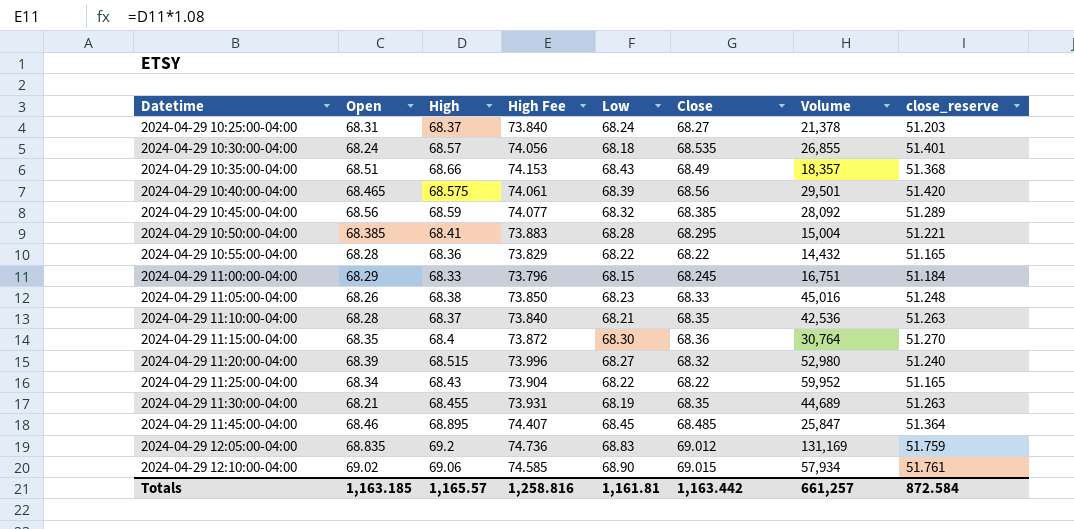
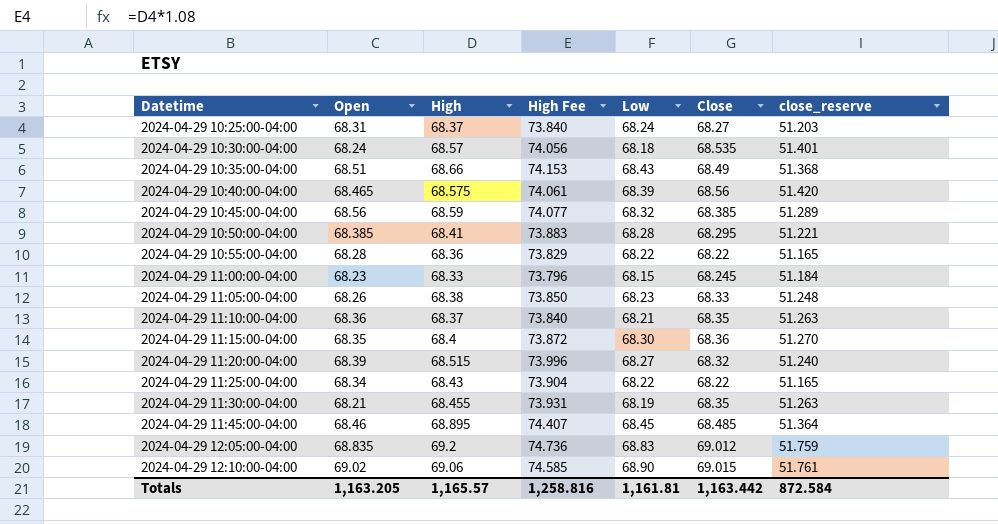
column Volume | position: 7 -> none
2024-04-29 11:00:00-04:00 | Open: 68.29 -> 68.23
2024-04-29 11:10:00-04:00 | Open: 68.28 -> 68.36
Totals | Open: 1,163.185 -> 1,163.205

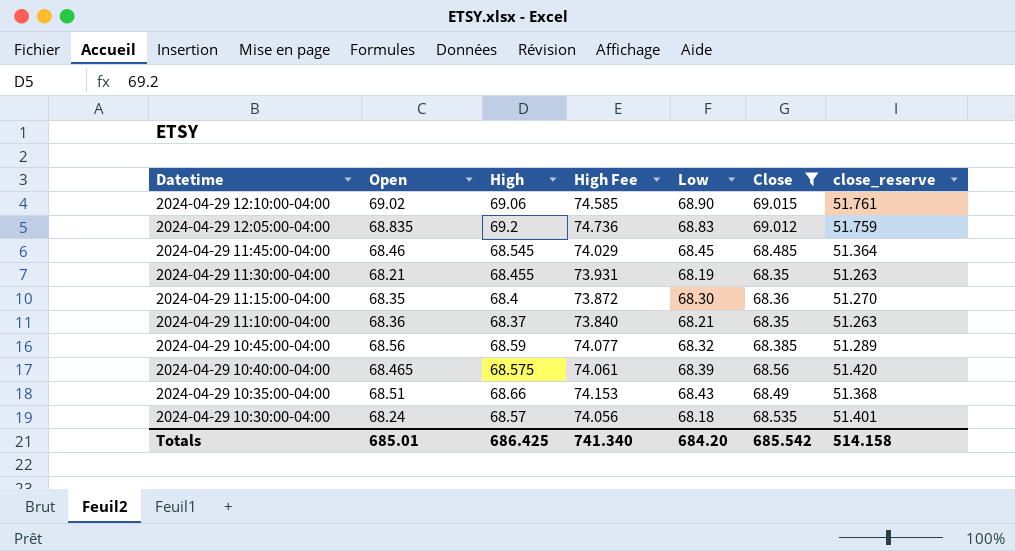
filter: none -> Close >= 68.35
row order: Datetime ascending -> Datetime descending
2024-04-29 11:45:00-04:00 | High: 68.895 -> 68.545
2024-04-29 11:45:00-04:00 | High Fee: 74.407 -> 74.029
Totals | Open: 1,163.205 -> 685.01
Totals | High: 1,165.57 -> 686.425
Totals | High Fee: 1,258.816 -> 741.340
Totals | Low: 1,161.81 -> 684.20
Totals | Close: 1,163.442 -> 685.542
Totals | close_reserve: 872.584 -> 514.158

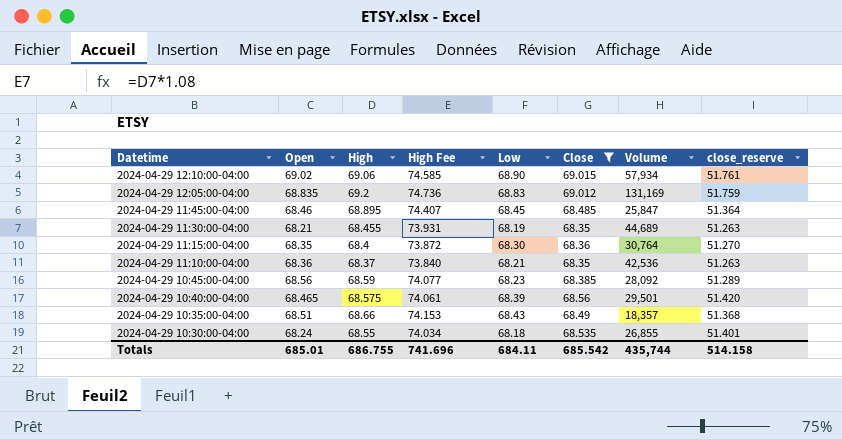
column Volume | position: none -> 7
2024-04-29 11:45:00-04:00 | High: 68.545 -> 68.895
2024-04-29 11:45:00-04:00 | High Fee: 74.029 -> 74.407
2024-04-29 10:45:00-04:00 | Low: 68.32 -> 68.23
2024-04-29 10:30:00-04:00 | High: 68.57 -> 68.55
2024-04-29 10:30:00-04:00 | High Fee: 74.056 -> 74.034
Totals | High: 686.425 -> 686.755
Totals | High Fee: 741.340 -> 741.696
Totals | Low: 684.20 -> 684.11

